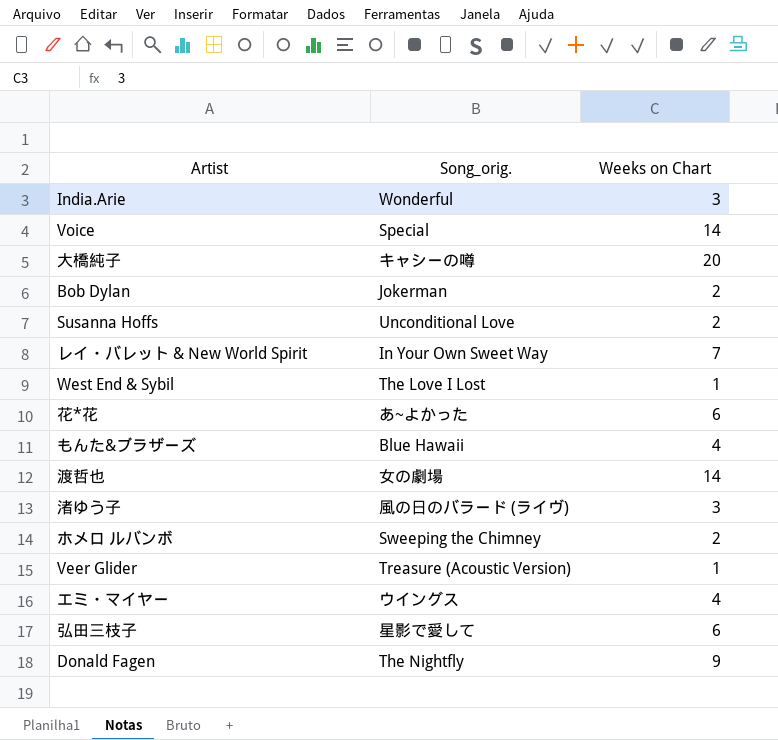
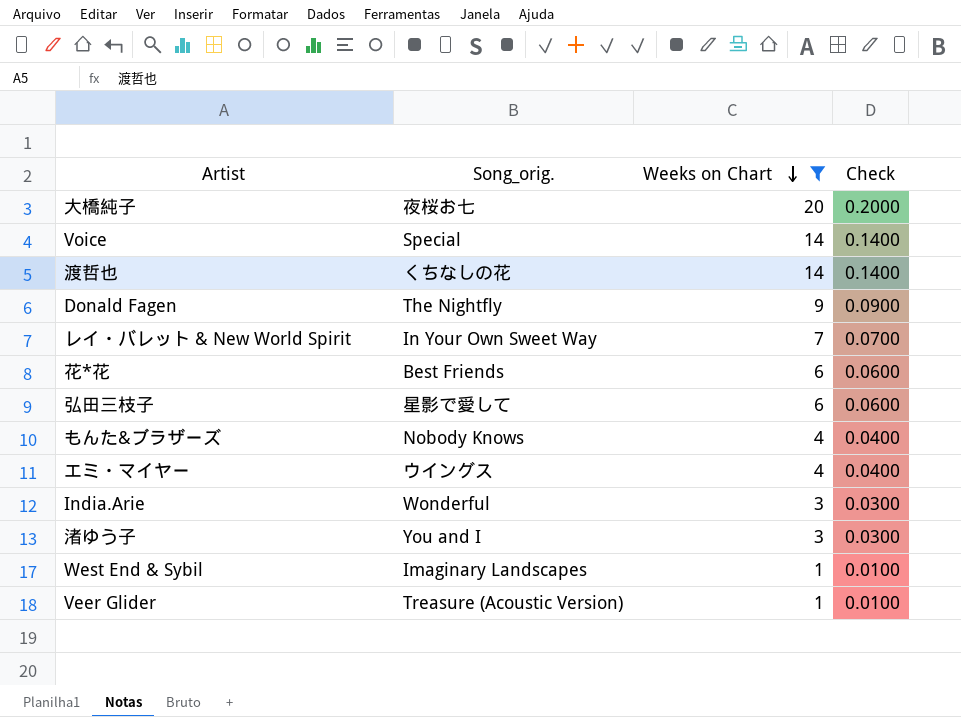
filter: none -> Weeks on Chart != 2
row order: none -> Weeks on Chart descending
column Check | formula: none -> [Weeks on Chart] * 0.01
大橋純子 | Song_orig.: キャシーの噂 -> 夜桜お七
渡哲也 | Song_orig.: 女の劇場 -> くちなしの花
花*花 | Song_orig.: あ~よかった -> Best Friends
もんた&ブラザーズ | Song_orig.: Blue Hawaii -> Nobody Knows
渚ゆう子 | Song_orig.: 風の日のバラード (ライヴ) -> You and I
West End & Sybil | Song_orig.: The Love I Lost -> Imaginary Landscapes

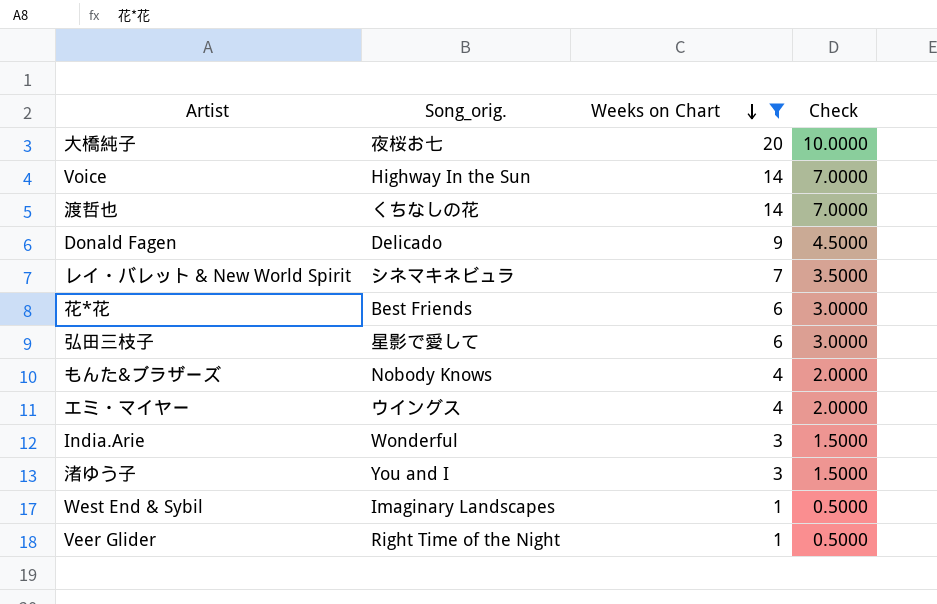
column Check | formula: [Weeks on Chart] * 0.01 -> [Weeks on Chart] * 0.5
Voice | Song_orig.: Special -> Highway In the Sun
Donald Fagen | Song_orig.: The Nightfly -> Delicado
レイ・バレット & New World Spirit | Song_orig.: In Your Own Sweet Way -> シネマキネビュラ
Veer Glider | Song_orig.: Treasure (Acoustic Version) -> Right Time of the Night

